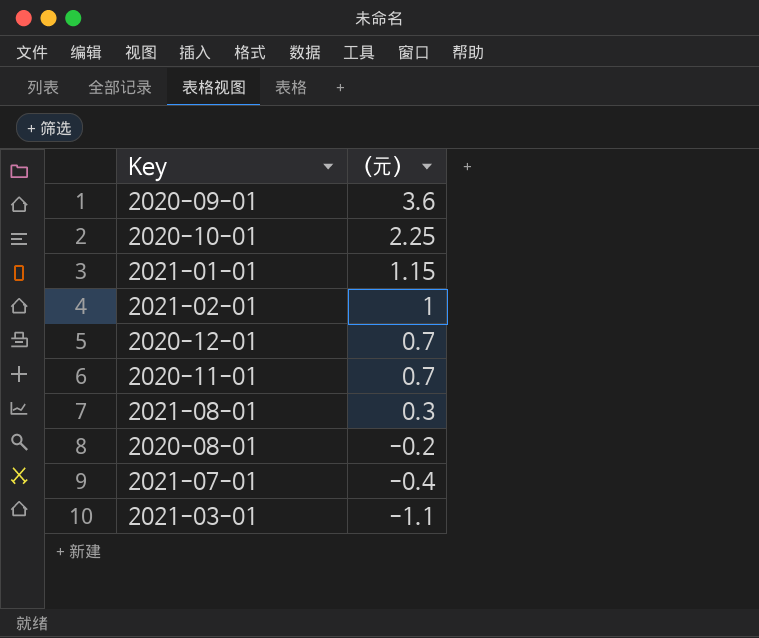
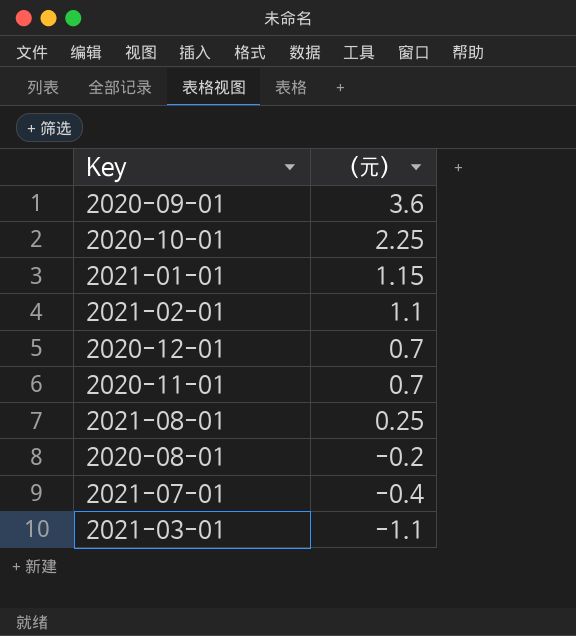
2021-02-01 | (元): 1 -> 1.1
2021-08-01 | (元): 0.3 -> 0.25

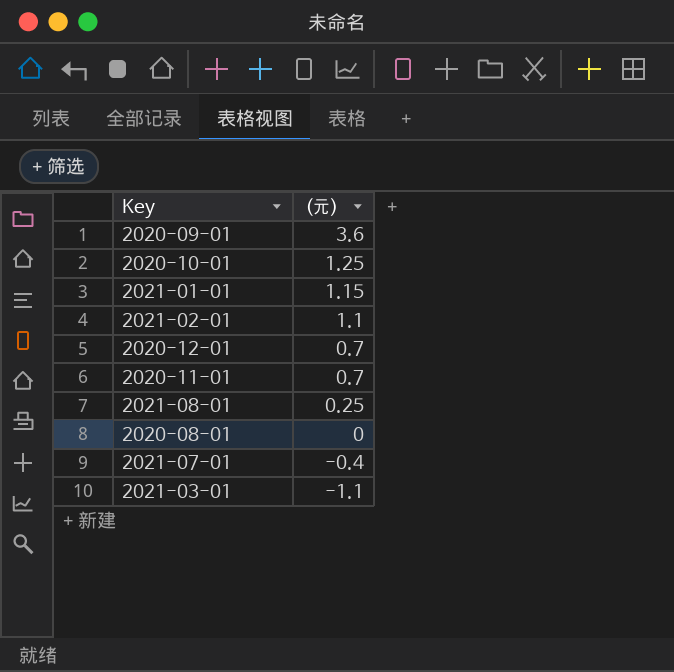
2020-10-01 | (元): 2.25 -> 1.25
2020-08-01 | (元): -0.2 -> 0

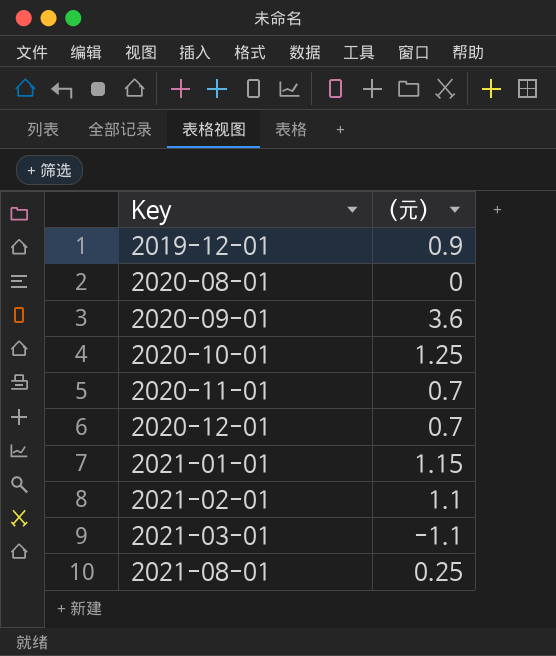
row order: (元) descending -> Key ascending
row 2021-07-01: -0.4 -> none
row 2019-12-01: none -> 0.9

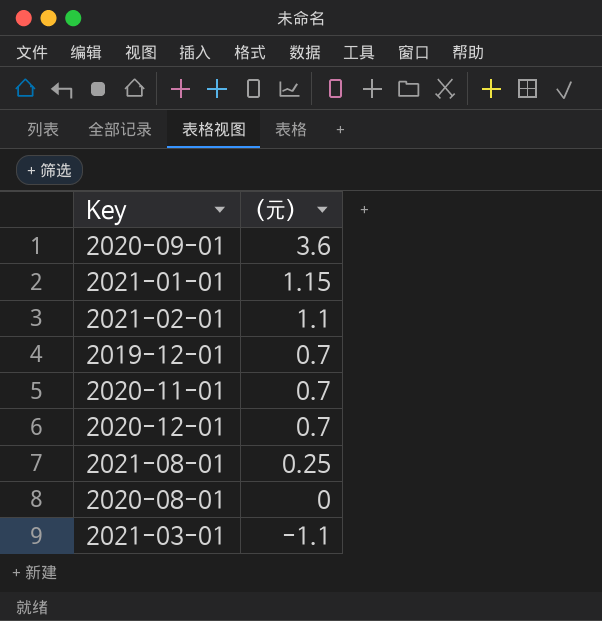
row order: Key ascending -> (元) descending
row 2020-10-01: 1.25 -> none
2019-12-01 | (元): 0.9 -> 0.7

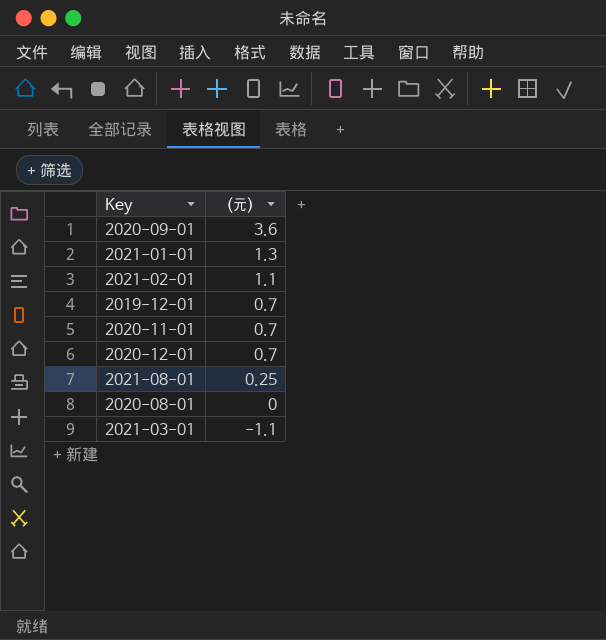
2021-01-01 | (元): 1.15 -> 1.3

